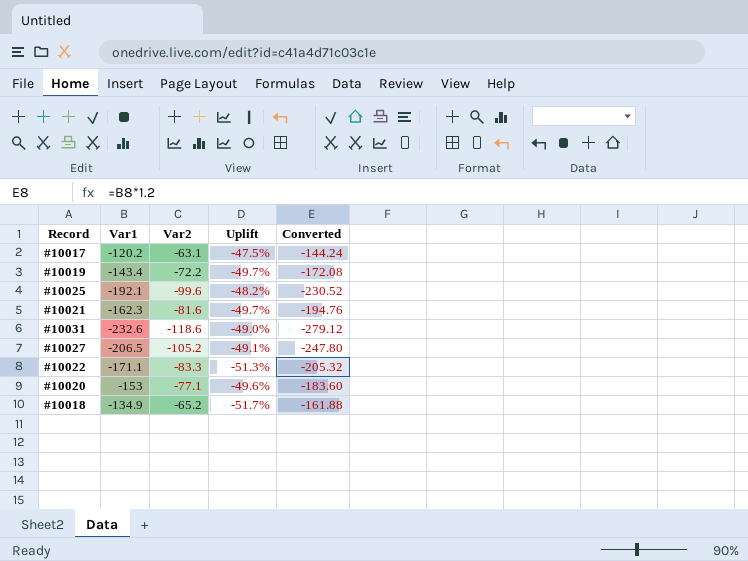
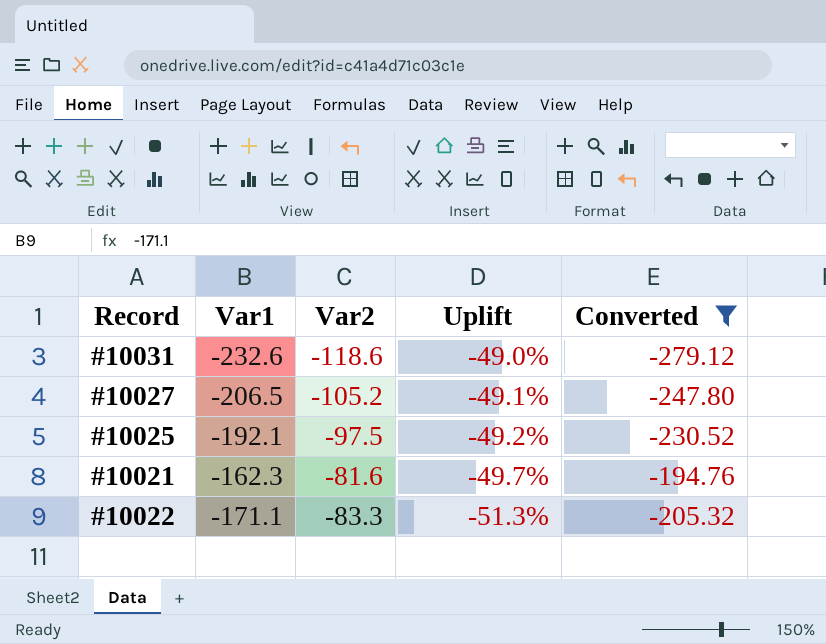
filter: none -> Converted <= -194.76
row order: none -> Uplift descending
#10025 | Var2: -99.6 -> -97.5
#10025 | Uplift: -48.2% -> -49.2%

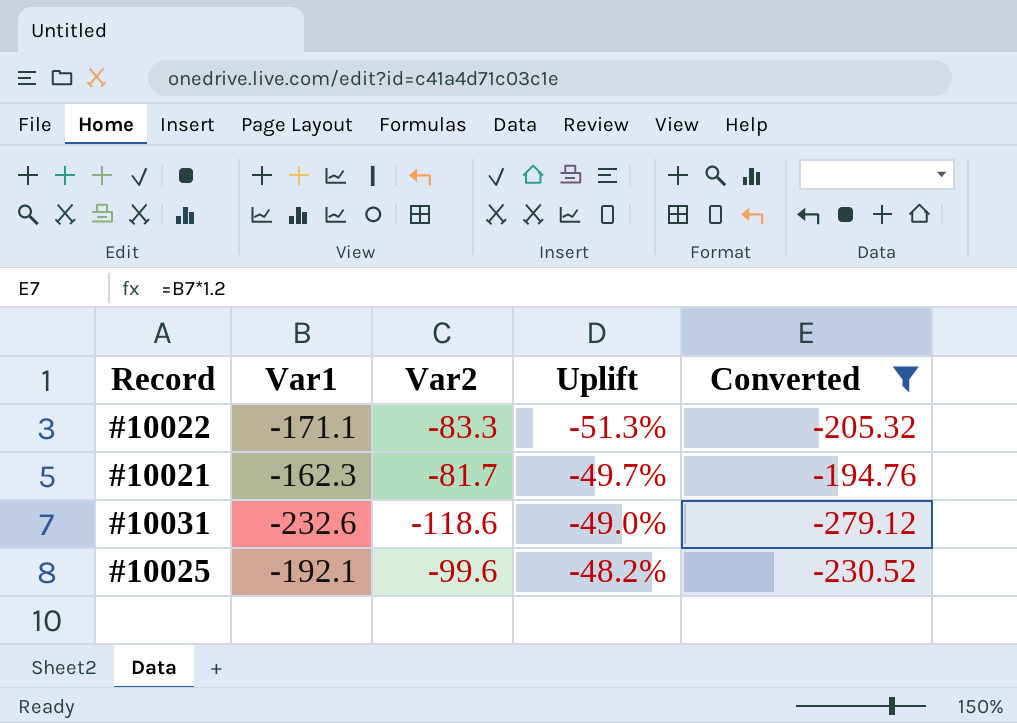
row order: Uplift descending -> Uplift ascending
row #10027: -206.5 | -105.2 | -49.1% | -247.80 -> none
#10021 | Var2: -81.6 -> -81.7
#10025 | Var2: -97.5 -> -99.6
#10025 | Uplift: -49.2% -> -48.2%

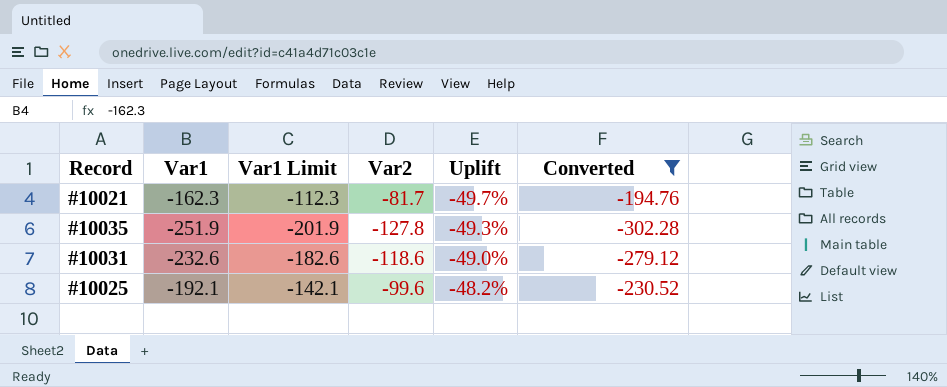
column Var1 Limit | formula: none -> [Var1] + 50
row #10022: -171.1 | -83.3 | -51.3% | -205.32 -> none
row #10035: none -> -251.9 | -201.9 | -127.8 | -49.3% | -302.28

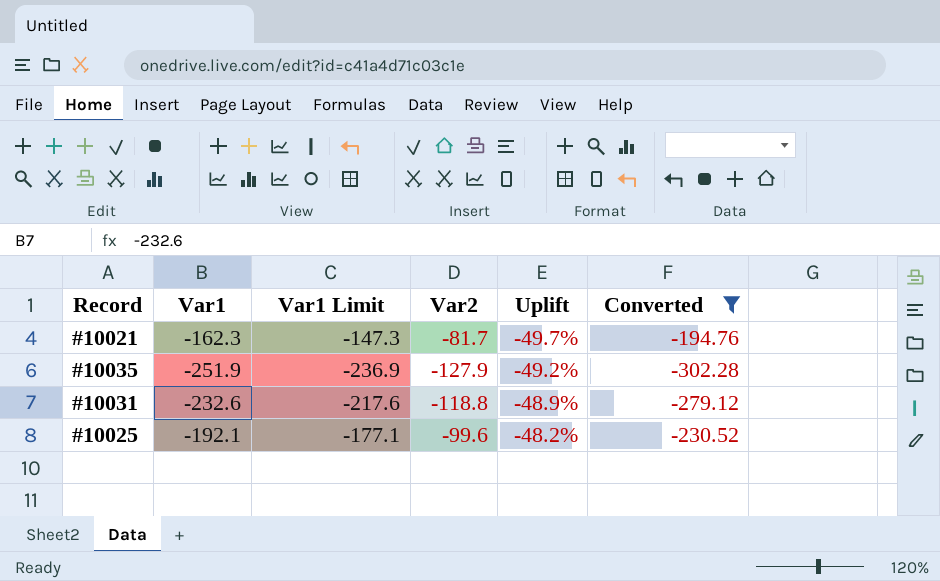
column Var1 Limit | formula: [Var1] + 50 -> [Var1] + 15
#10035 | Var2: -127.8 -> -127.9
#10035 | Uplift: -49.3% -> -49.2%
#10031 | Var2: -118.6 -> -118.8
#10031 | Uplift: -49.0% -> -48.9%

